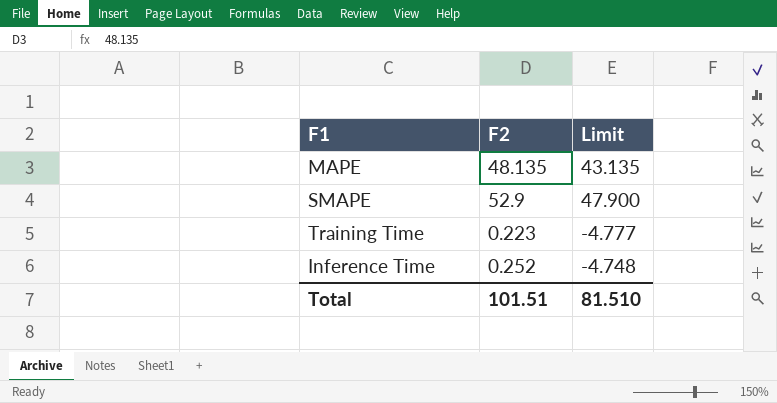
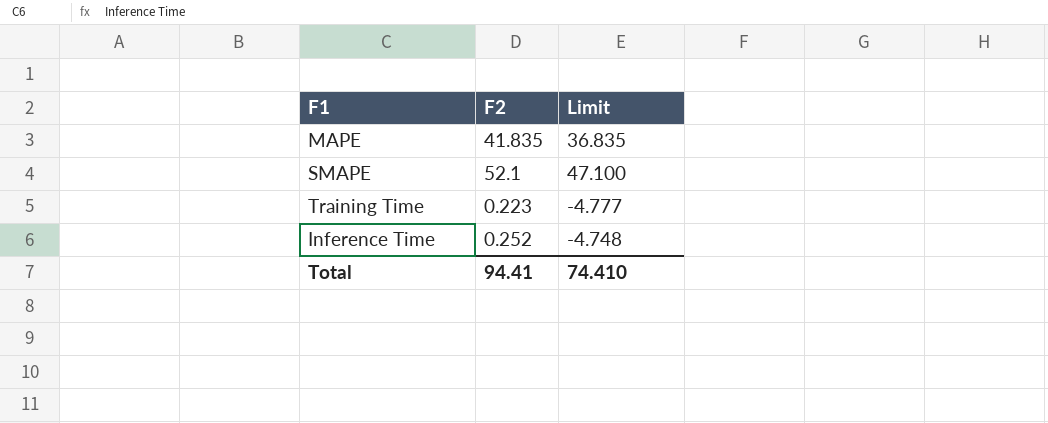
MAPE | F2: 48.135 -> 41.835
MAPE | Limit: 43.135 -> 36.835
SMAPE | F2: 52.9 -> 52.1
SMAPE | Limit: 47.900 -> 47.100
Total | F2: 101.51 -> 94.41
Total | Limit: 81.510 -> 74.410

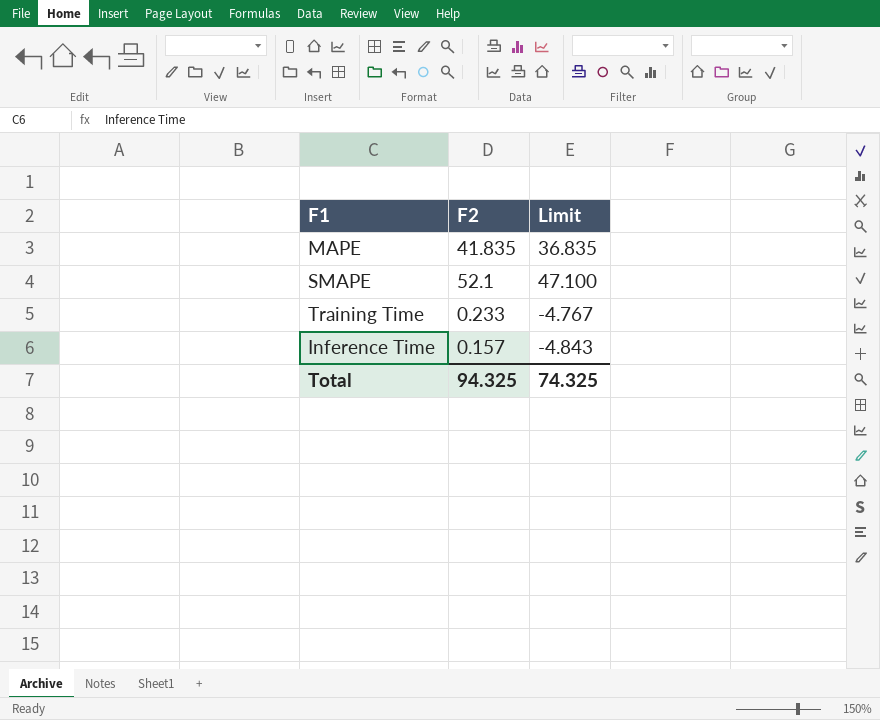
Training Time | F2: 0.223 -> 0.233
Training Time | Limit: -4.777 -> -4.767
Inference Time | F2: 0.252 -> 0.157
Inference Time | Limit: -4.748 -> -4.843
Total | F2: 94.41 -> 94.325
Total | Limit: 74.410 -> 74.325

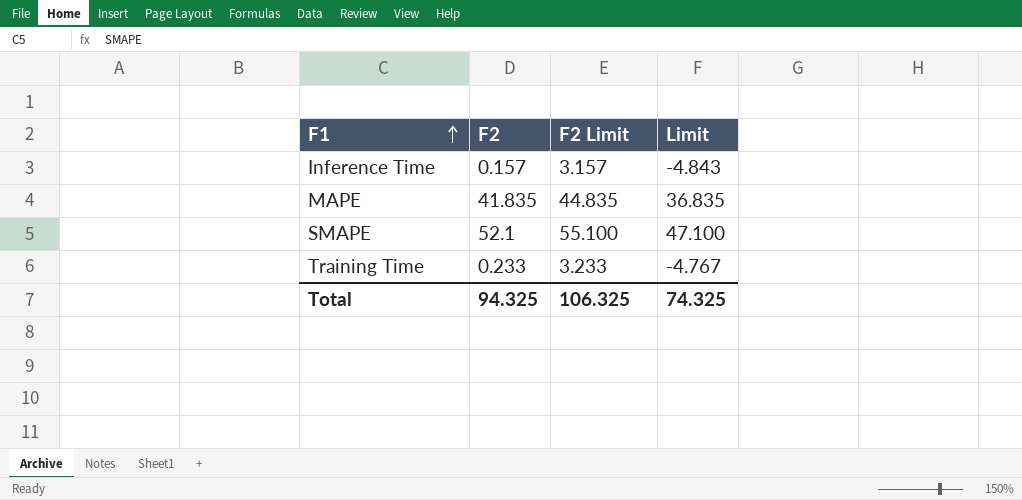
row order: none -> F1 ascending
column F2 Limit | formula: none -> [F2] + 3

